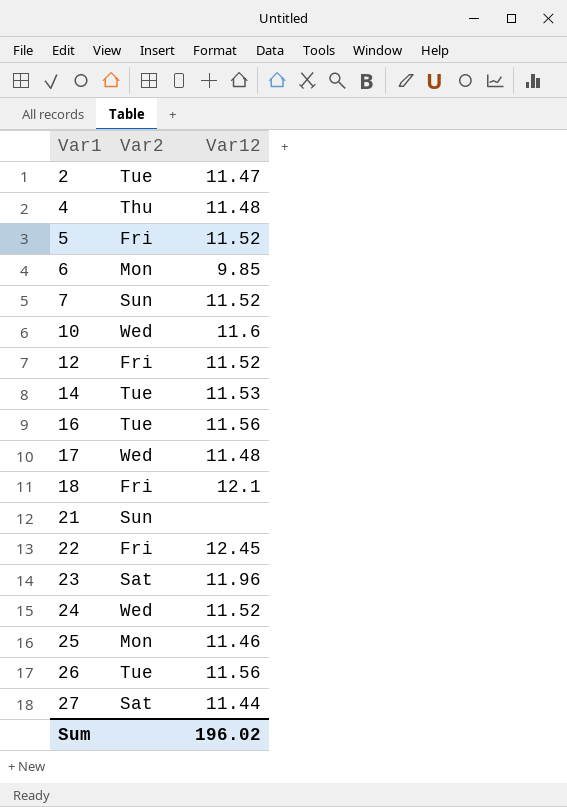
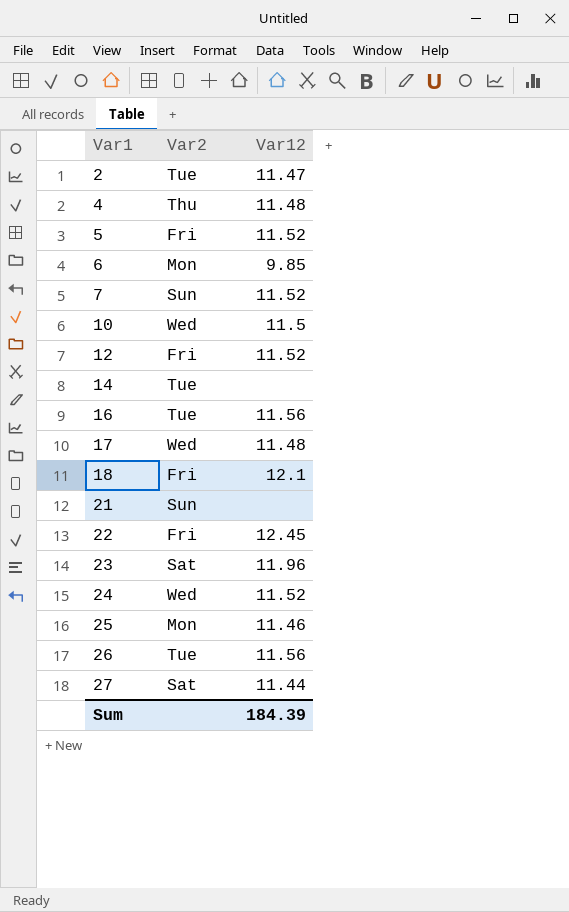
10 | Var12: 11.6 -> 11.5
14 | Var12: 11.53 -> none
Sum | Var12: 196.02 -> 184.39

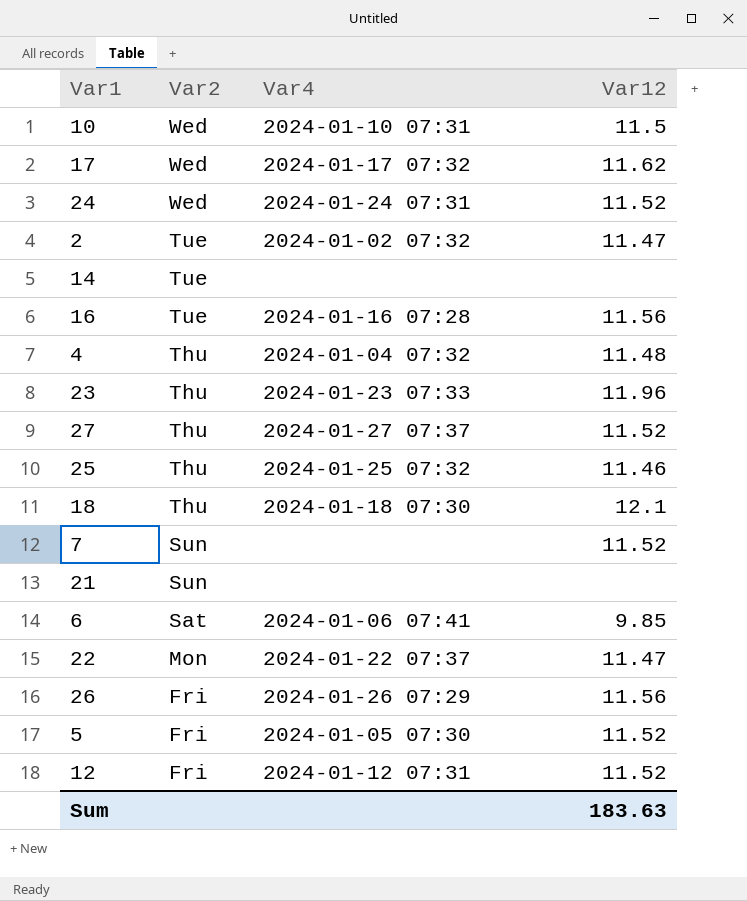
row order: Var1 ascending -> Var2 descending
column Var4 | position: none -> 3
17 | Var12: 11.48 -> 11.62
23 | Var2: Sat -> Thu
27 | Var2: Sat -> Thu
27 | Var12: 11.44 -> 11.52
25 | Var2: Mon -> Thu
18 | Var2: Fri -> Thu
6 | Var2: Mon -> Sat
22 | Var2: Fri -> Mon
22 | Var12: 12.45 -> 11.47
26 | Var2: Tue -> Fri
Sum | Var12: 184.39 -> 183.63

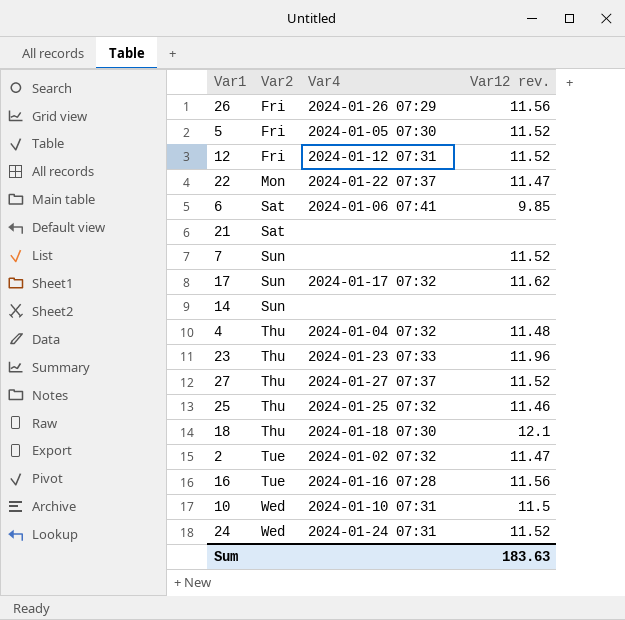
row order: Var2 descending -> Var2 ascending
column name: Var12 -> Var12 rev.
21 | Var2: Sun -> Sat
17 | Var2: Wed -> Sun
14 | Var2: Tue -> Sun

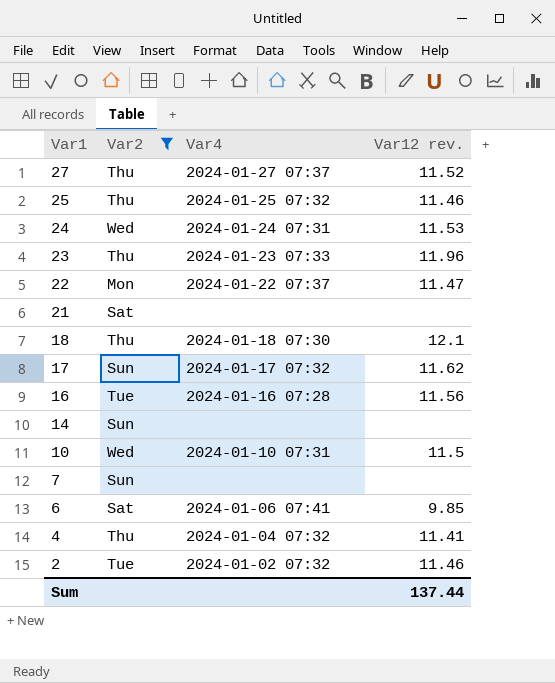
filter: none -> Var2 != Fri
row order: Var2 ascending -> Var1 descending
24 | Var12 rev.: 11.52 -> 11.53
7 | Var12 rev.: 11.52 -> none
4 | Var12 rev.: 11.48 -> 11.41
2 | Var12 rev.: 11.47 -> 11.46
Sum | Var12 rev.: 183.63 -> 137.44

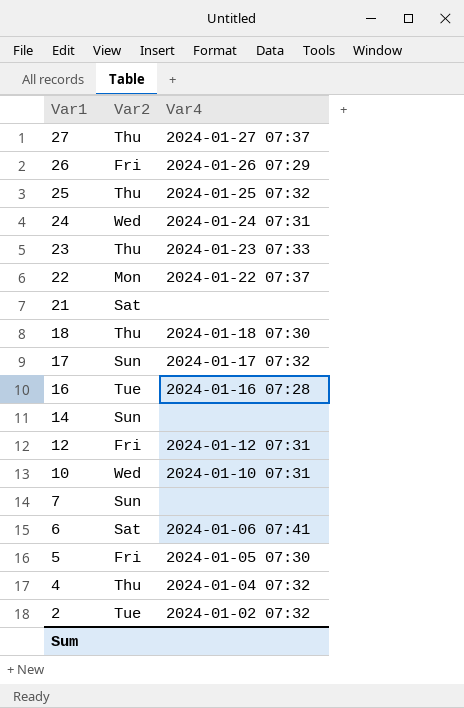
filter: Var2 != Fri -> none
column Var12 rev. | position: 4 -> none

